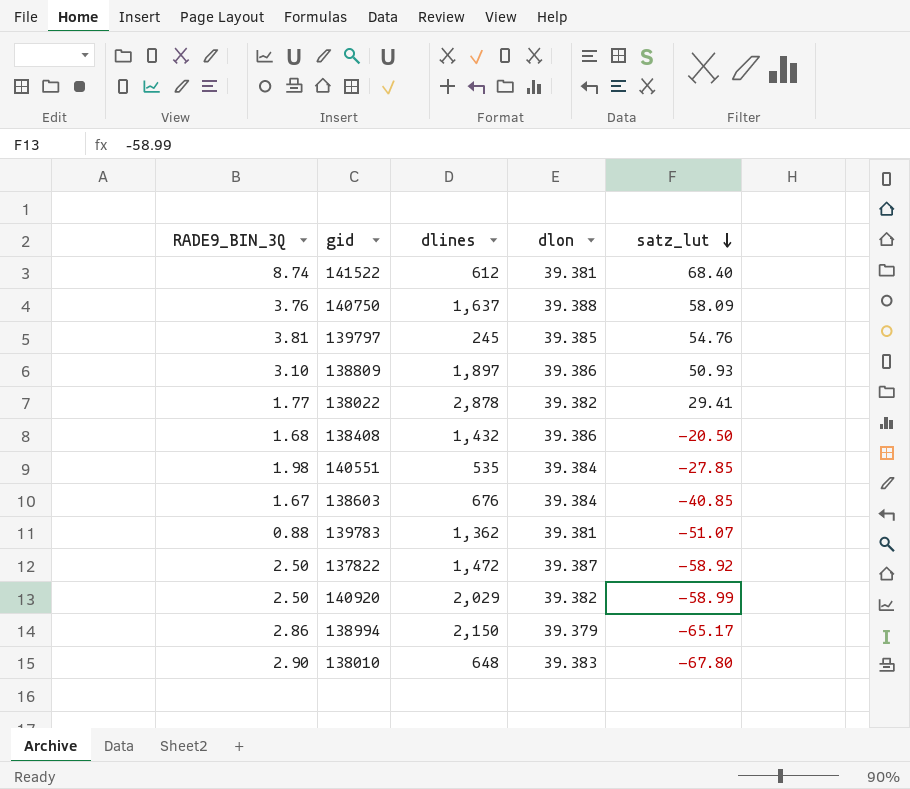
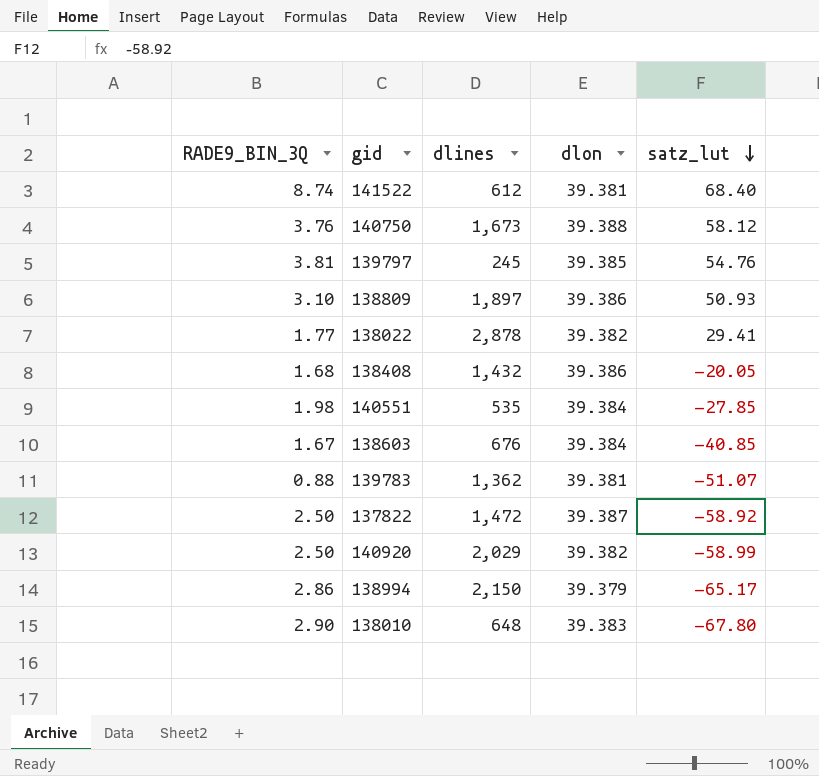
140750 | dlines: 1,637 -> 1,673
140750 | satz_lut: 58.09 -> 58.12
138408 | satz_lut: -20.50 -> -20.05

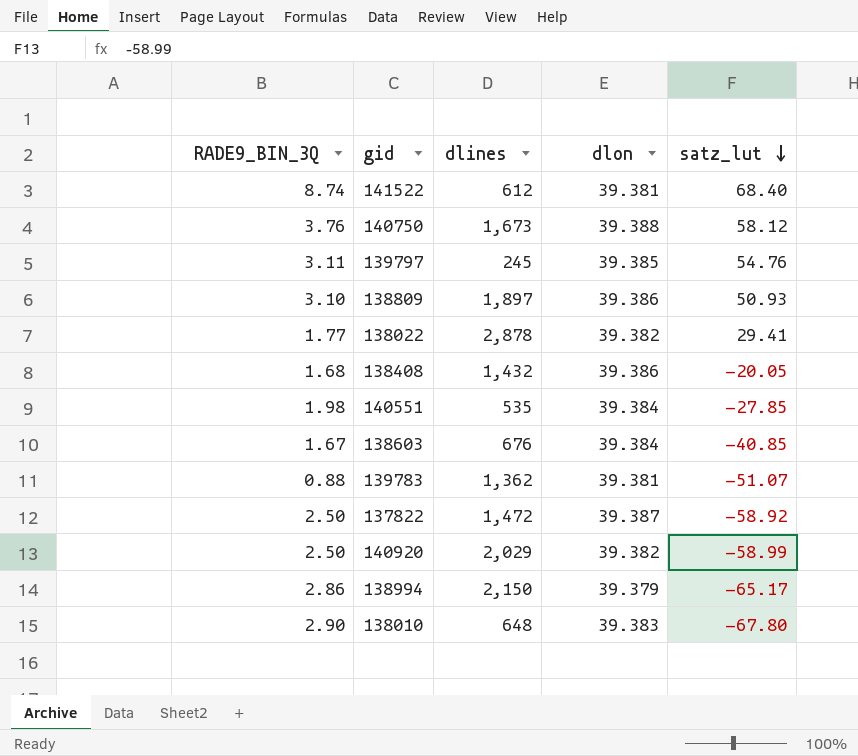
139797 | RADE9_BIN_3Q: 3.81 -> 3.11

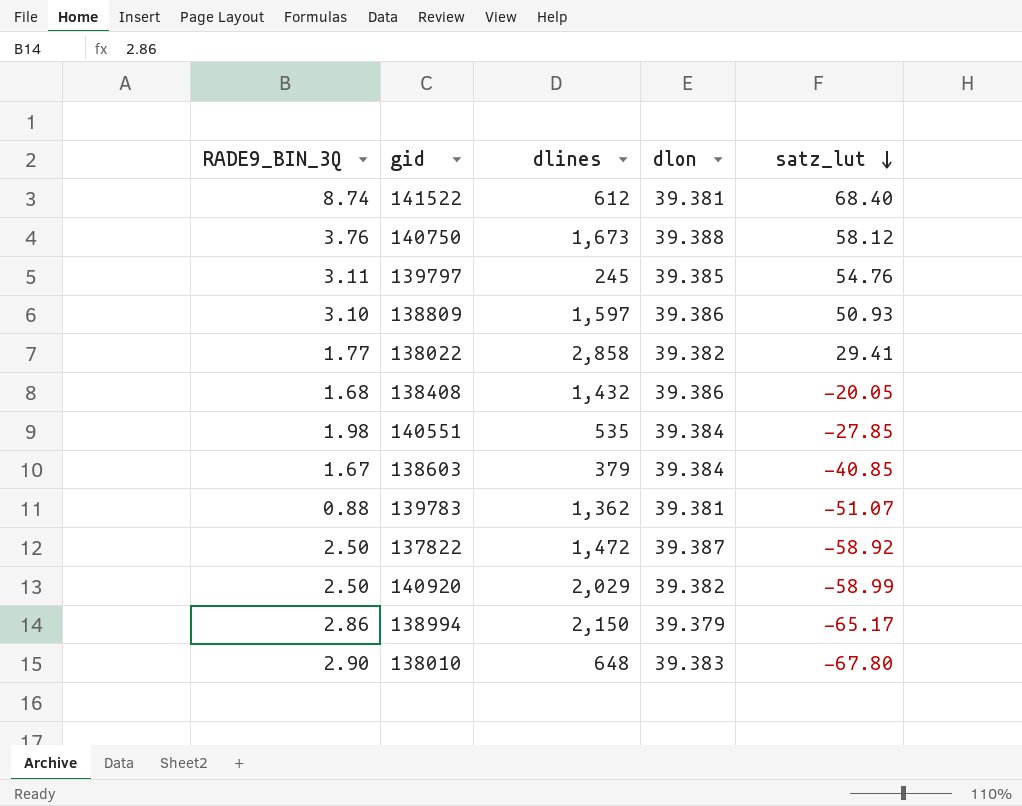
138809 | dlines: 1,897 -> 1,597
138022 | dlines: 2,878 -> 2,858
138603 | dlines: 676 -> 379

